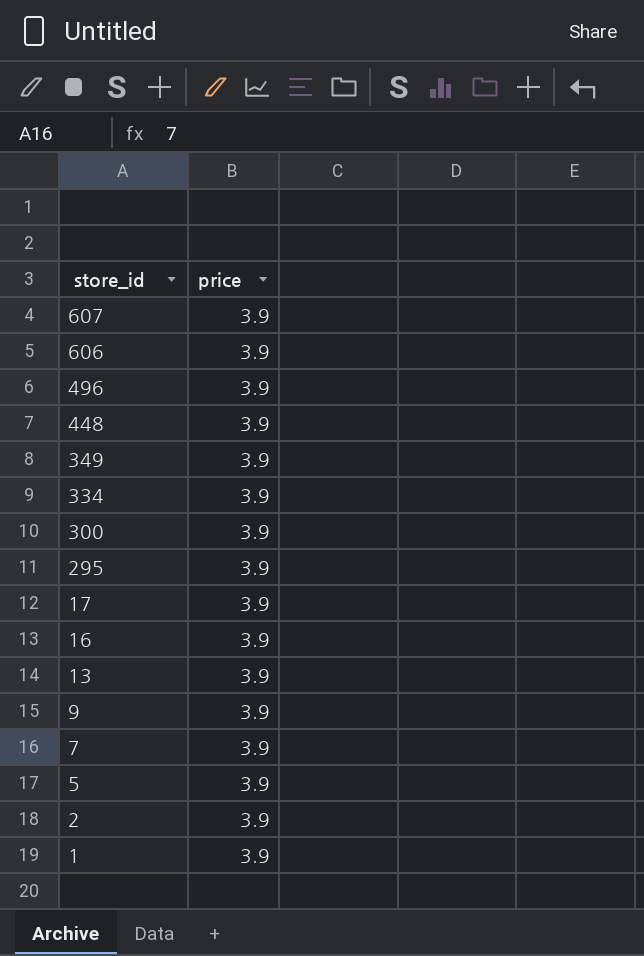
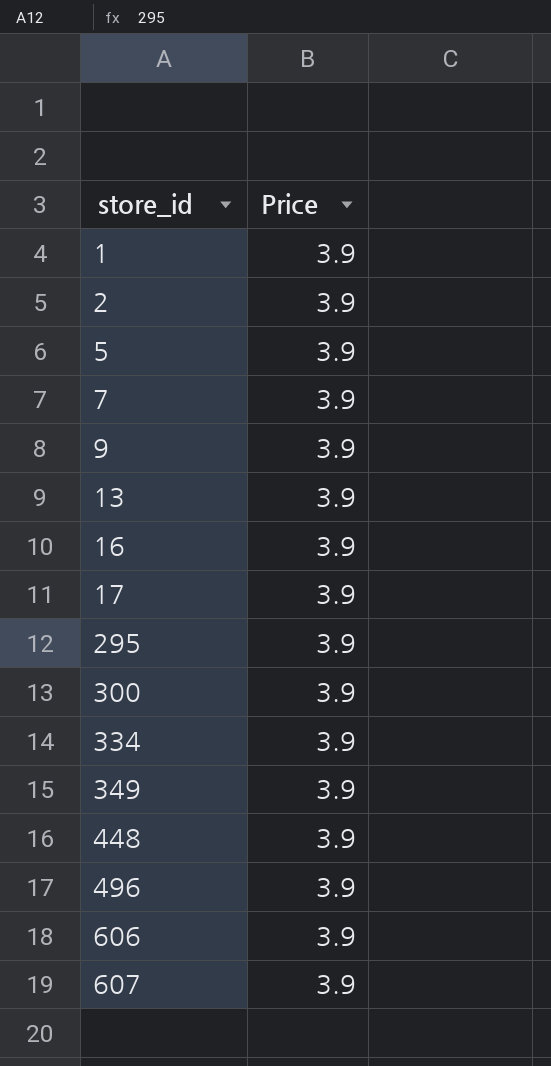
row order: store_id descending -> store_id ascending
column name: price -> Price

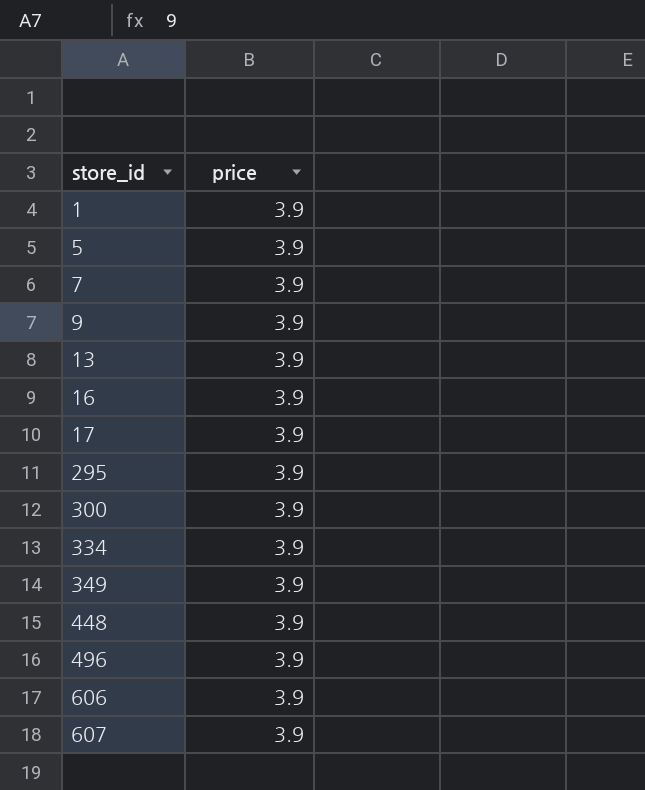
column name: Price -> price
row 2: 3.9 -> none

